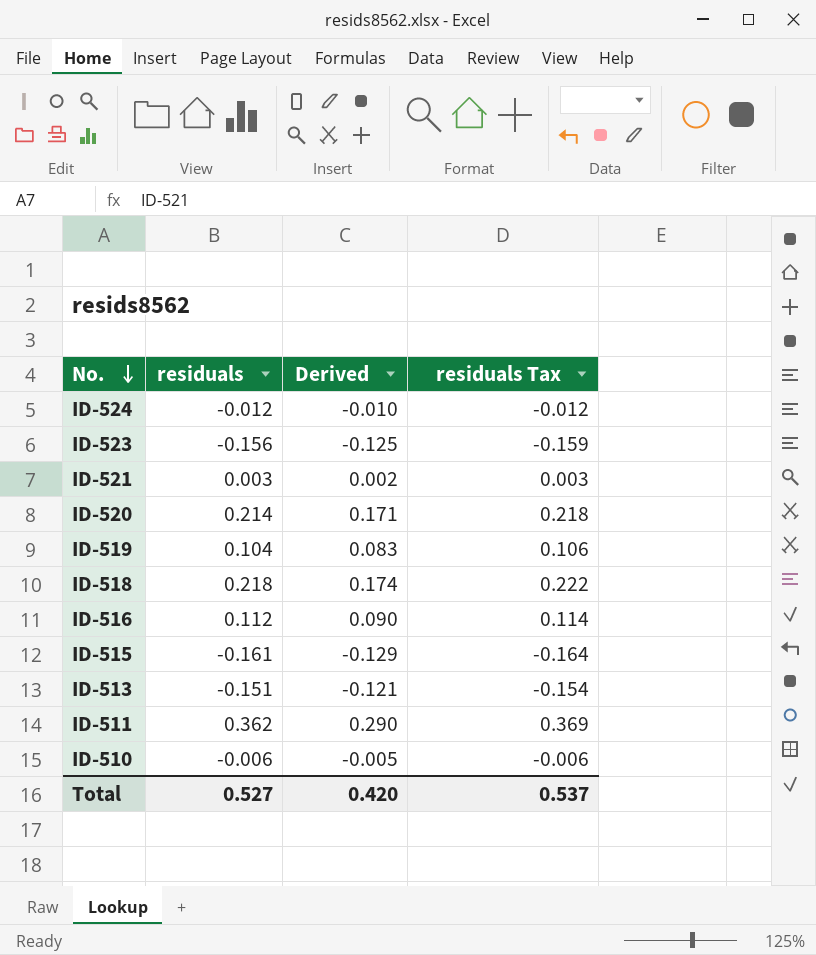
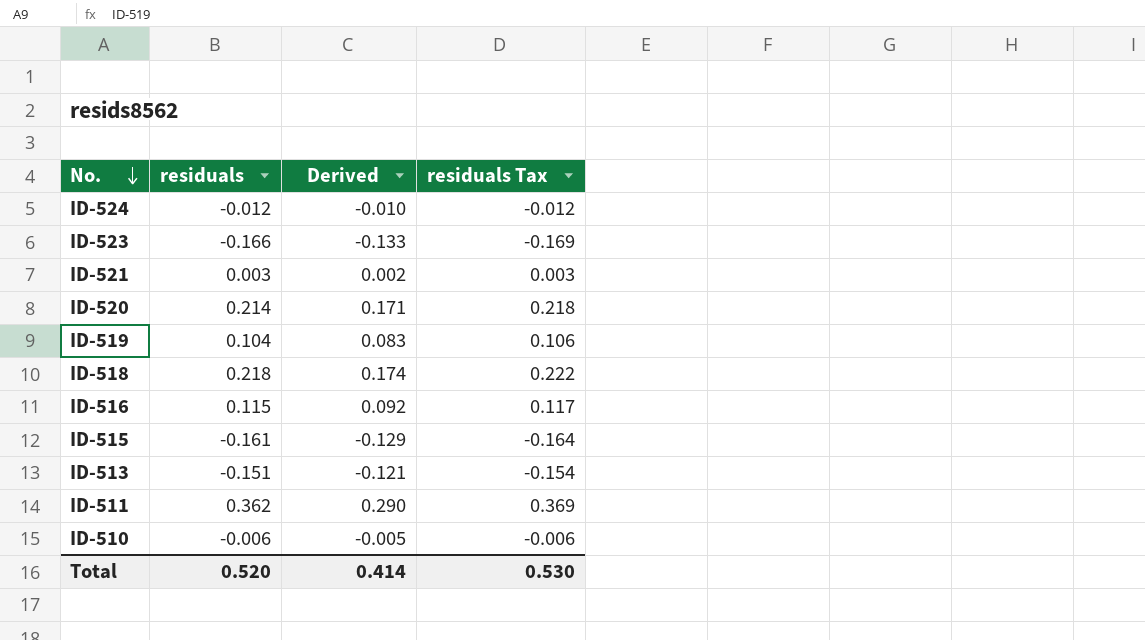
ID-523 | residuals: -0.156 -> -0.166
ID-523 | Derived: -0.125 -> -0.133
ID-523 | residuals Tax: -0.159 -> -0.169
ID-516 | residuals: 0.112 -> 0.115
ID-516 | Derived: 0.090 -> 0.092
ID-516 | residuals Tax: 0.114 -> 0.117
Total | residuals: 0.527 -> 0.520
Total | Derived: 0.420 -> 0.414
Total | residuals Tax: 0.537 -> 0.530

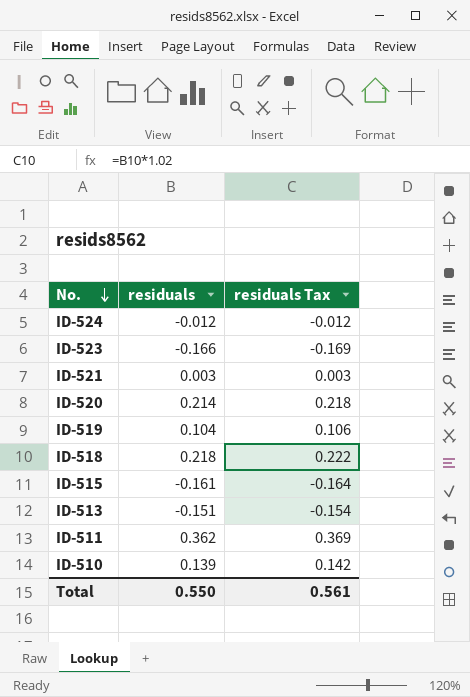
column Derived | formula: [residuals] * 0.8 -> none
row ID-516: 0.115 | 0.092 | 0.117 -> none
ID-510 | residuals: -0.006 -> 0.139
ID-510 | residuals Tax: -0.006 -> 0.142
Total | residuals: 0.520 -> 0.550
Total | residuals Tax: 0.530 -> 0.561

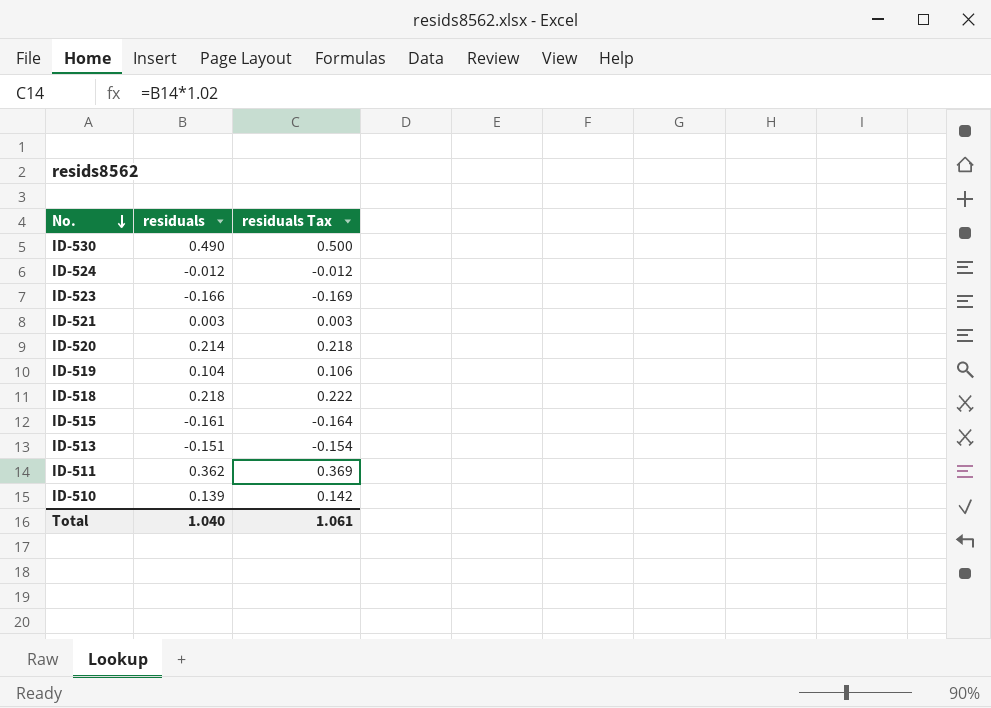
row ID-530: none -> 0.490 | 0.500
Total | residuals: 0.550 -> 1.040
Total | residuals Tax: 0.561 -> 1.061

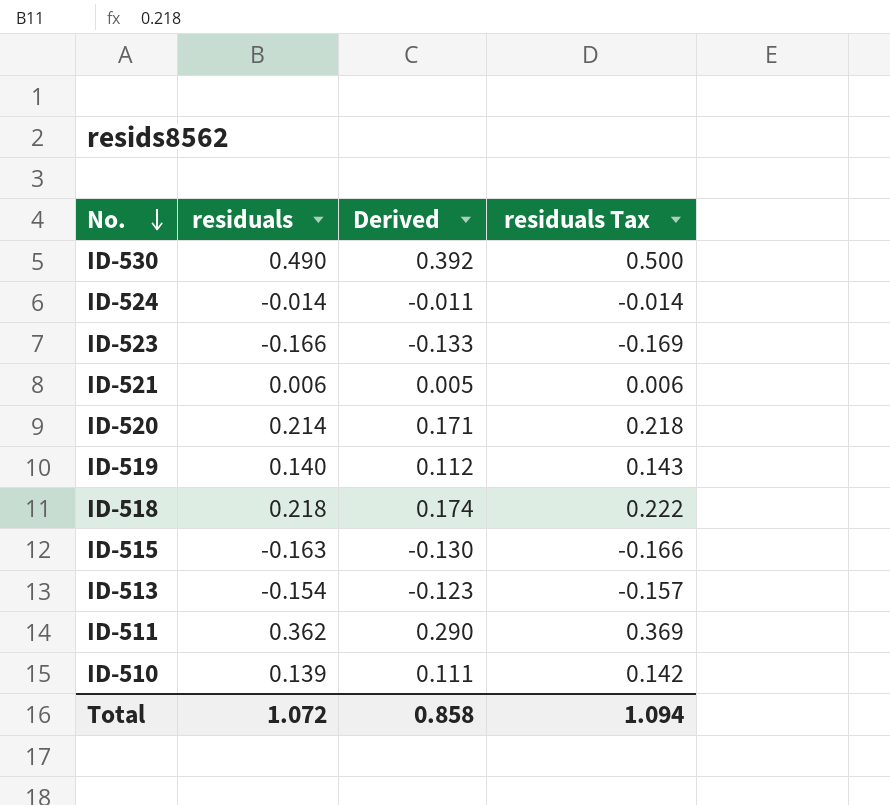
column Derived | formula: none -> [residuals] * 0.8
ID-524 | residuals: -0.012 -> -0.014
ID-524 | residuals Tax: -0.012 -> -0.014
ID-521 | residuals: 0.003 -> 0.006
ID-521 | residuals Tax: 0.003 -> 0.006
ID-519 | residuals: 0.104 -> 0.140
ID-519 | residuals Tax: 0.106 -> 0.143
ID-515 | residuals: -0.161 -> -0.163
ID-515 | residuals Tax: -0.164 -> -0.166
ID-513 | residuals: -0.151 -> -0.154
ID-513 | residuals Tax: -0.154 -> -0.157
Total | residuals: 1.040 -> 1.072
Total | residuals Tax: 1.061 -> 1.094

